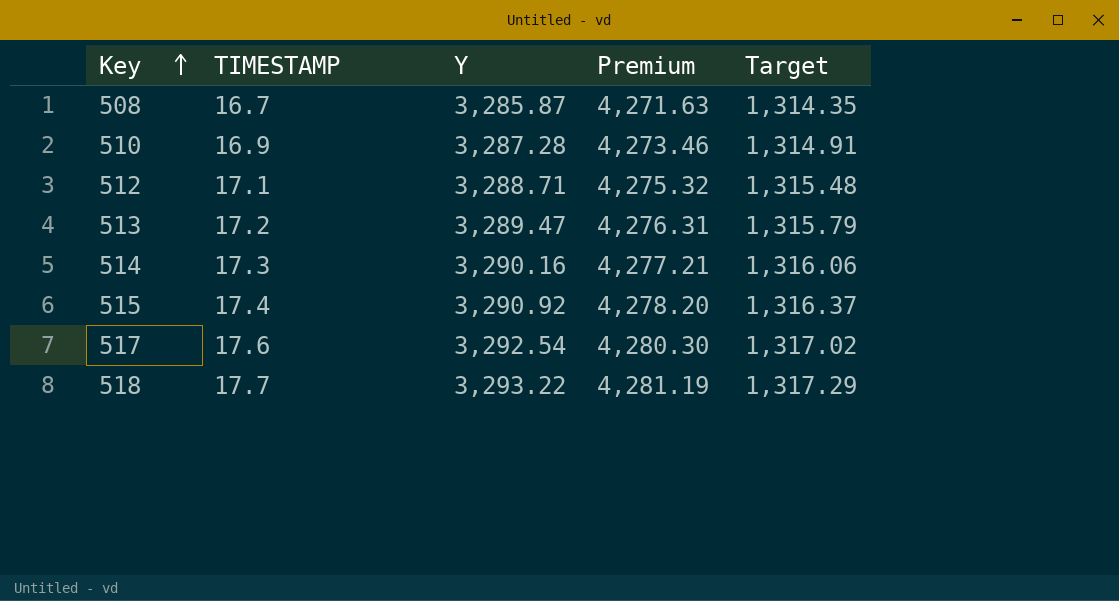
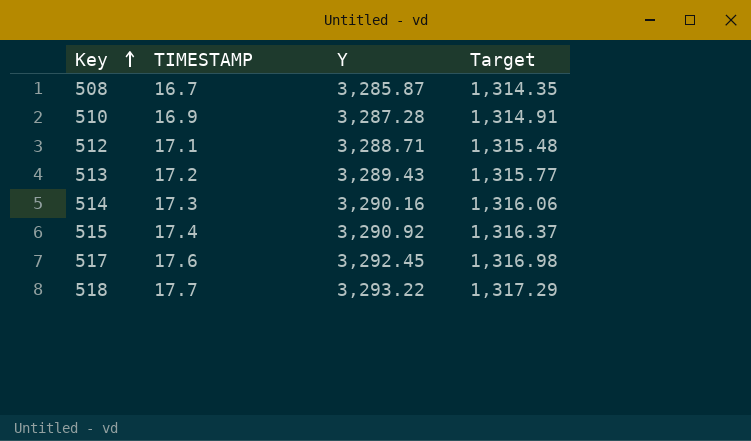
column Premium | formula: [Y] * 1.3 -> none
513 | Y: 3,289.47 -> 3,289.43
513 | Target: 1,315.79 -> 1,315.77
517 | Y: 3,292.54 -> 3,292.45
517 | Target: 1,317.02 -> 1,316.98

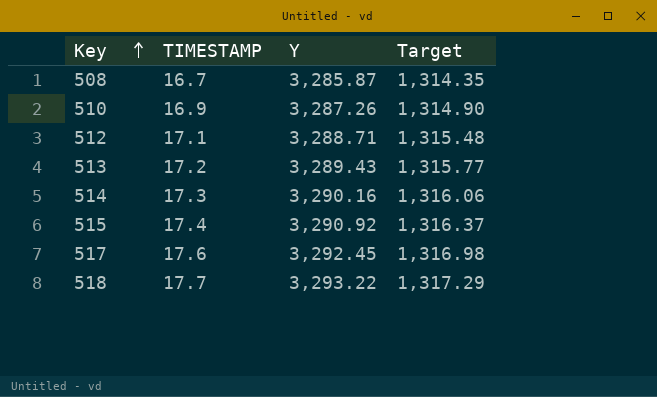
510 | Y: 3,287.28 -> 3,287.26
510 | Target: 1,314.91 -> 1,314.90

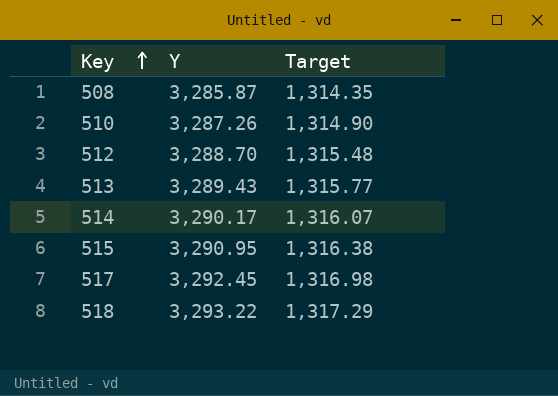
column TIMESTAMP | position: 2 -> none
512 | Y: 3,288.71 -> 3,288.70
514 | Y: 3,290.16 -> 3,290.17
514 | Target: 1,316.06 -> 1,316.07
515 | Y: 3,290.92 -> 3,290.95
515 | Target: 1,316.37 -> 1,316.38

